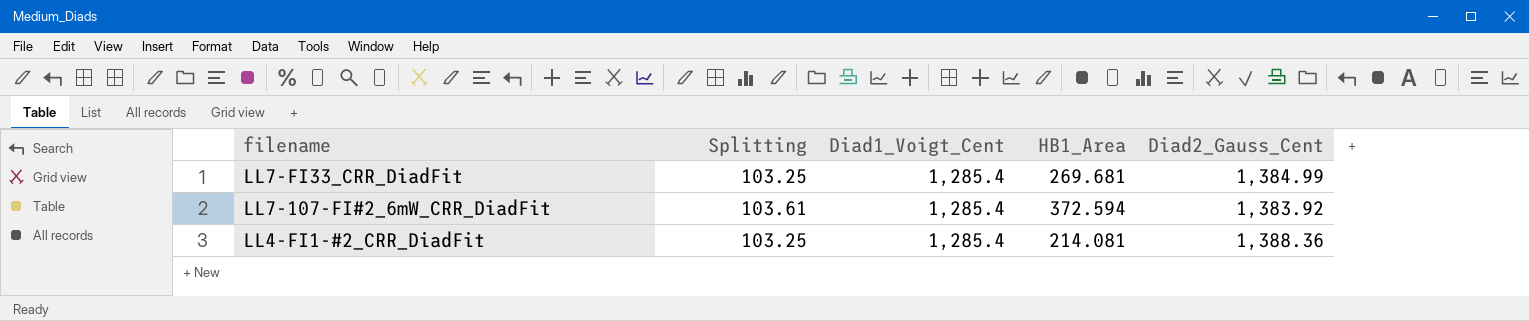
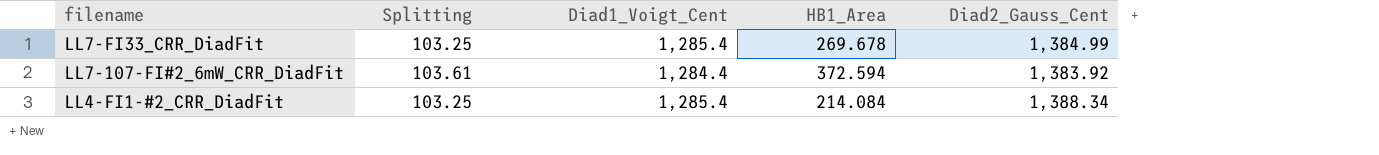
LL7-FI33_CRR_DiadFit | HB1_Area: 269.681 -> 269.678
LL7-107-FI#2_6mW_CRR_DiadFit | Diad1_Voigt_Cent: 1,285.4 -> 1,284.4
LL4-FI1-#2_CRR_DiadFit | HB1_Area: 214.081 -> 214.084
LL4-FI1-#2_CRR_DiadFit | Diad2_Gauss_Cent: 1,388.36 -> 1,388.34

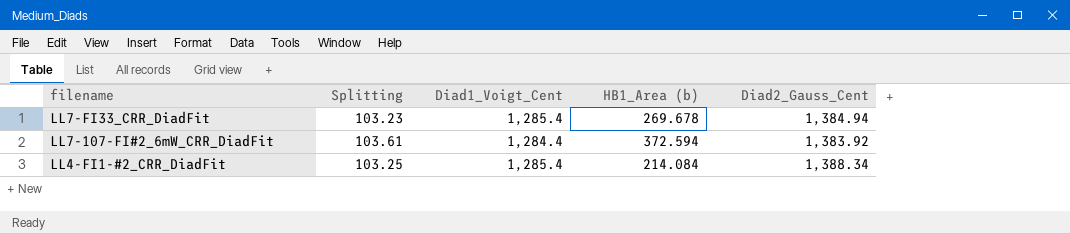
column name: HB1_Area -> HB1_Area (b)
LL7-FI33_CRR_DiadFit | Splitting: 103.25 -> 103.23
LL7-FI33_CRR_DiadFit | Diad2_Gauss_Cent: 1,384.99 -> 1,384.94

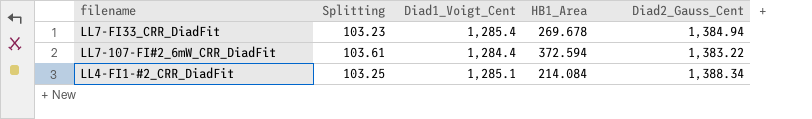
column name: HB1_Area (b) -> HB1_Area
LL7-107-FI#2_6mW_CRR_DiadFit | Diad2_Gauss_Cent: 1,383.92 -> 1,383.22
LL4-FI1-#2_CRR_DiadFit | Diad1_Voigt_Cent: 1,285.4 -> 1,285.1

